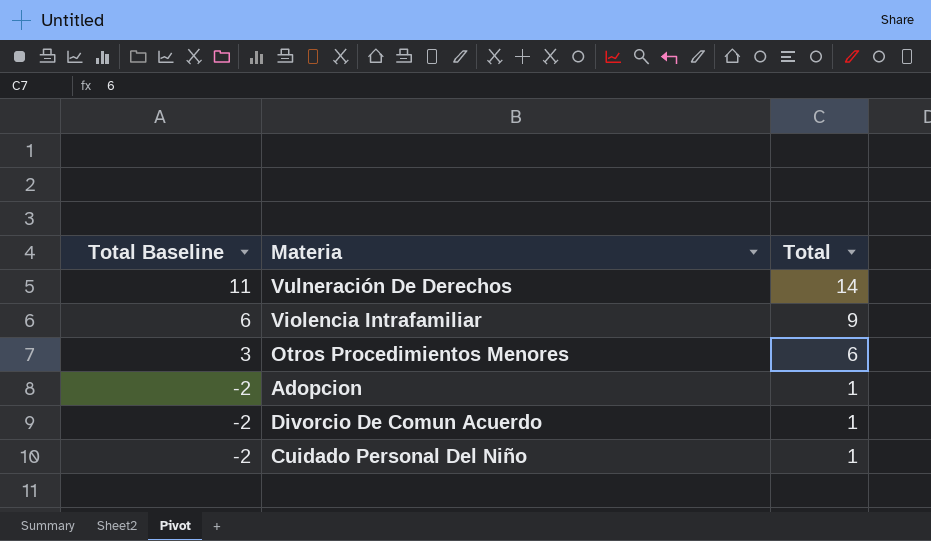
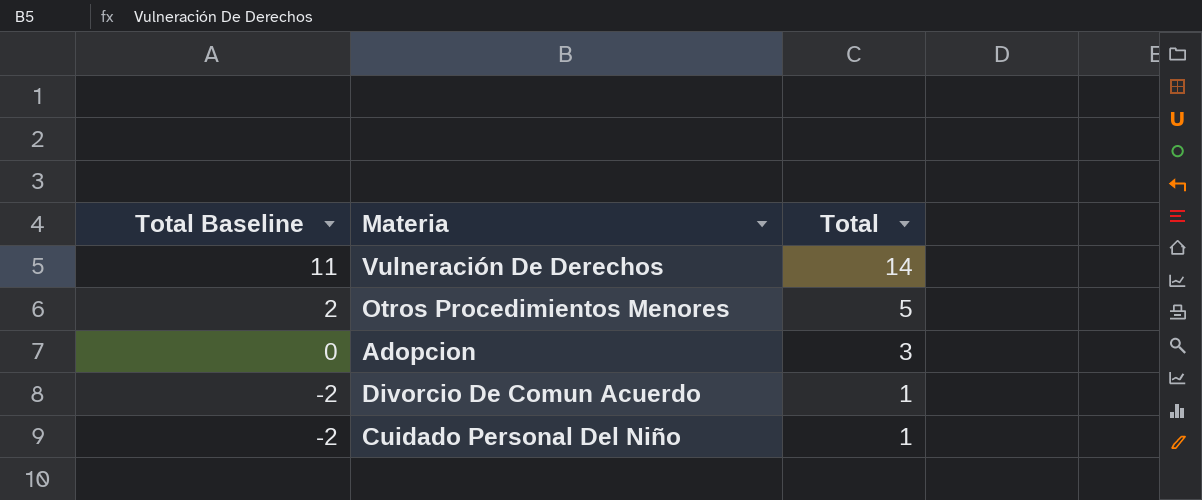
row Violencia Intrafamiliar: 6 | 9 -> none
Otros Procedimientos Menores | Total Baseline: 3 -> 2
Otros Procedimientos Menores | Total: 6 -> 5
Adopcion | Total Baseline: -2 -> 0
Adopcion | Total: 1 -> 3

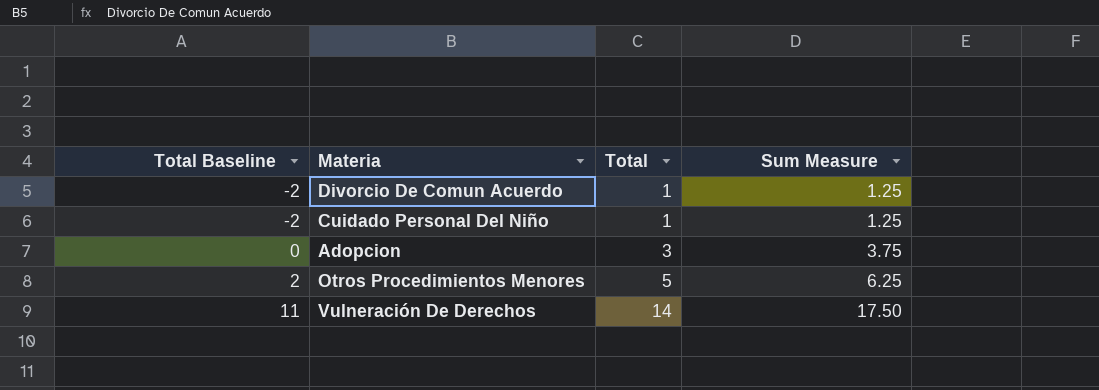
row order: Total Baseline descending -> Total Baseline ascending
column Sum Measure | formula: none -> [Total] * 1.25

